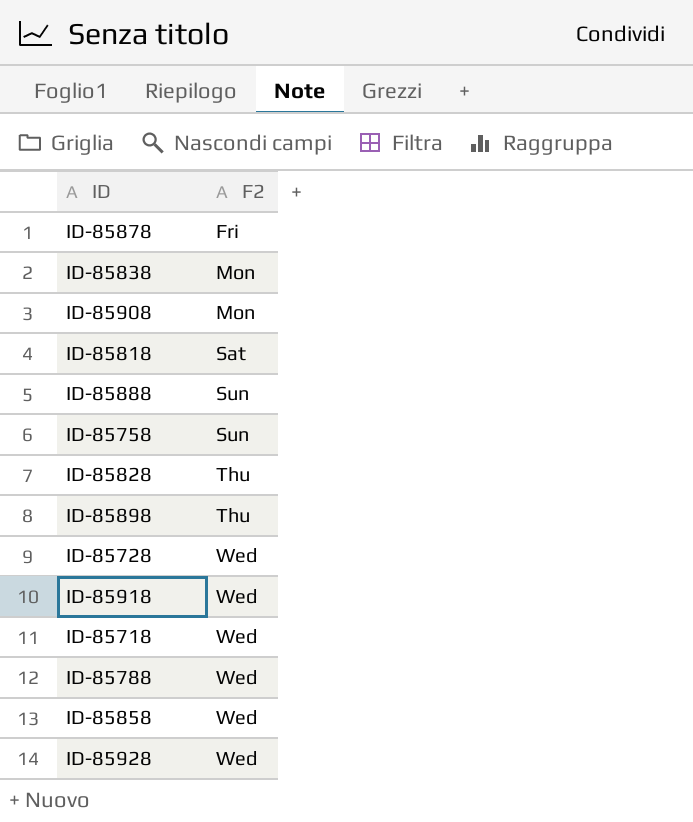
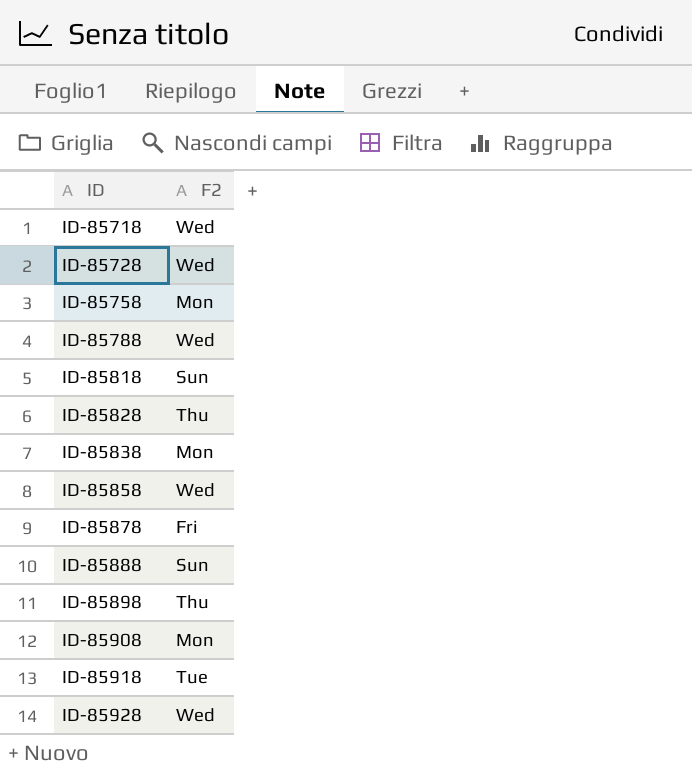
row order: F2 ascending -> ID ascending
ID-85758 | F2: Sun -> Mon
ID-85818 | F2: Sat -> Sun
ID-85918 | F2: Wed -> Tue

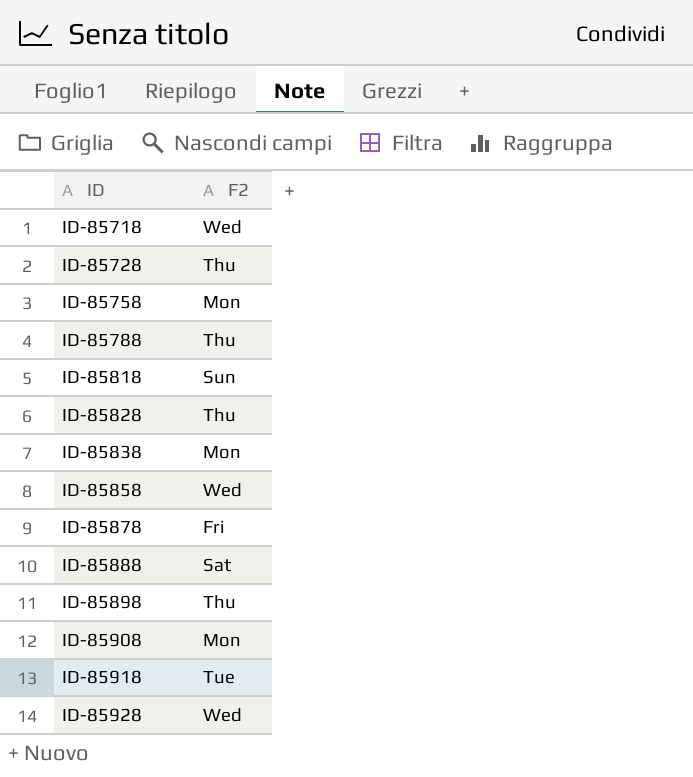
ID-85728 | F2: Wed -> Thu
ID-85788 | F2: Wed -> Thu
ID-85888 | F2: Sun -> Sat

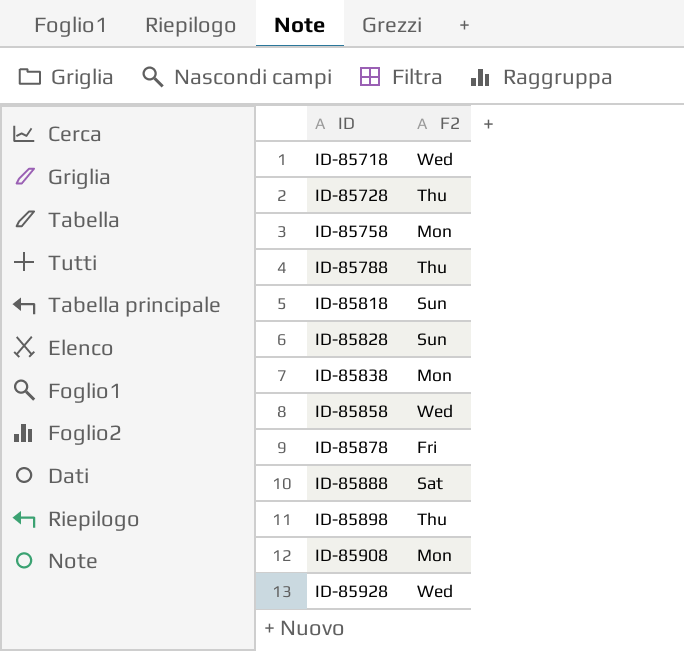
row ID-85918: Tue -> none
ID-85828 | F2: Thu -> Sun

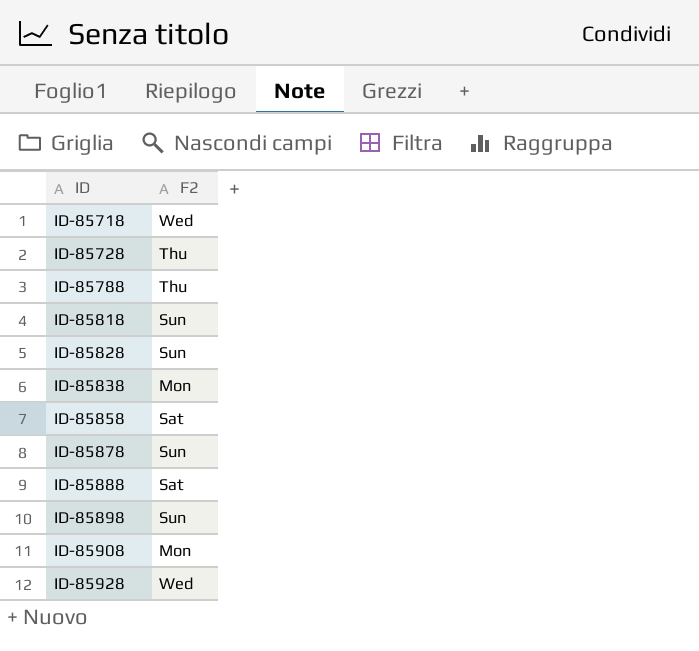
row ID-85758: Mon -> none
ID-85858 | F2: Wed -> Sat
ID-85878 | F2: Fri -> Sun
ID-85898 | F2: Thu -> Sun

